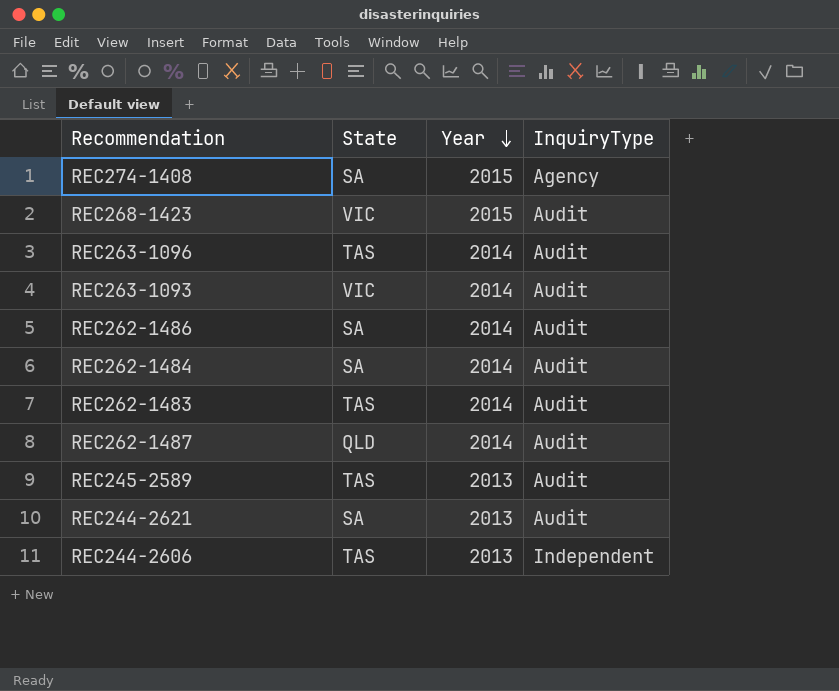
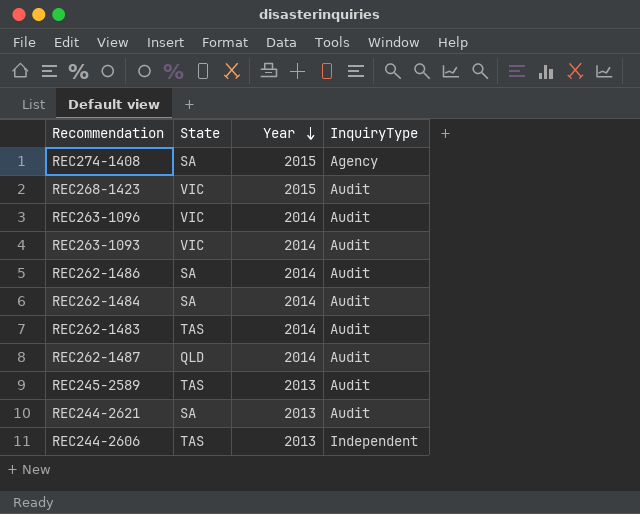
REC263-1096 | State: TAS -> VIC

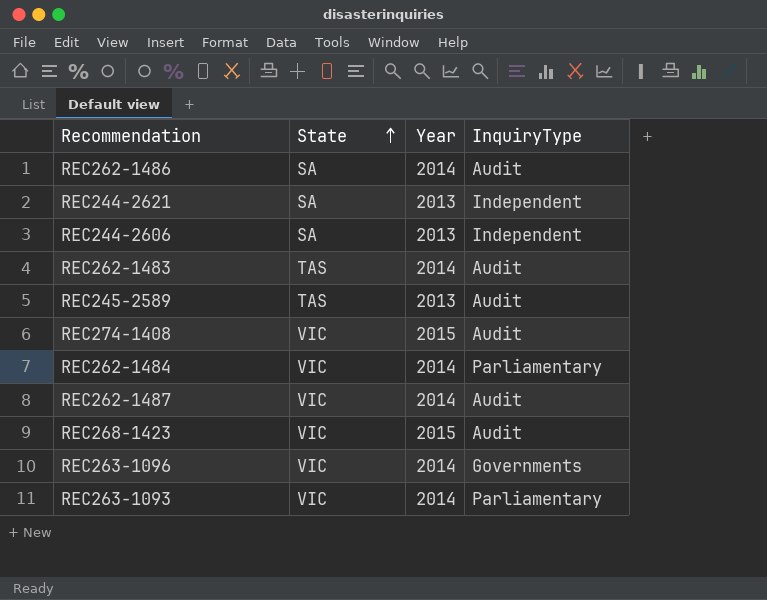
row order: Year descending -> State ascending
REC244-2621 | InquiryType: Audit -> Independent
REC244-2606 | State: TAS -> SA
REC274-1408 | State: SA -> VIC
REC274-1408 | InquiryType: Agency -> Audit
REC262-1484 | State: SA -> VIC
REC262-1484 | InquiryType: Audit -> Parliamentary
REC262-1487 | State: QLD -> VIC
REC263-1096 | InquiryType: Audit -> Governments
REC263-1093 | InquiryType: Audit -> Parliamentary

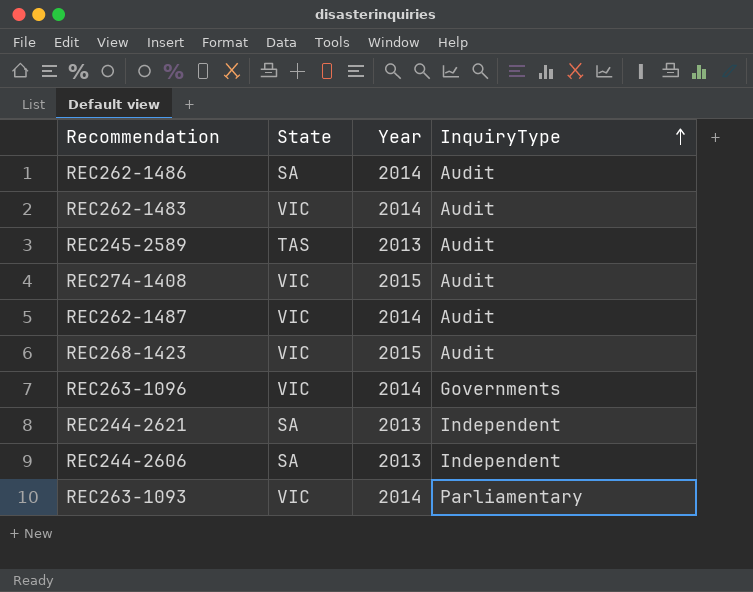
row order: State ascending -> InquiryType ascending
row REC262-1484: VIC | 2014 | Parliamentary -> none
REC262-1483 | State: TAS -> VIC

